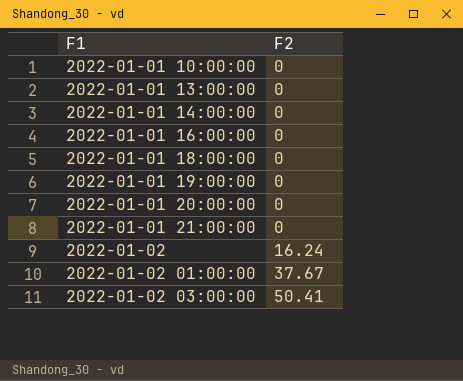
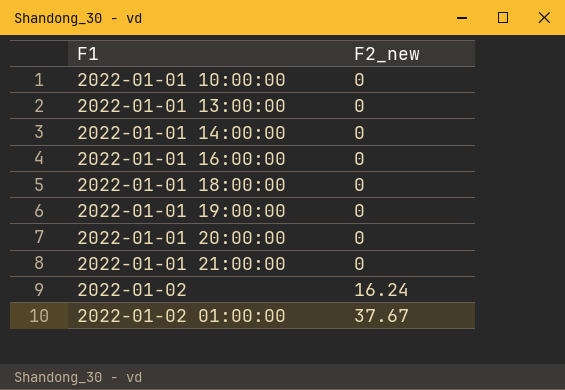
column name: F2 -> F2_new
row 2022-01-02 03:00:00: 50.41 -> none

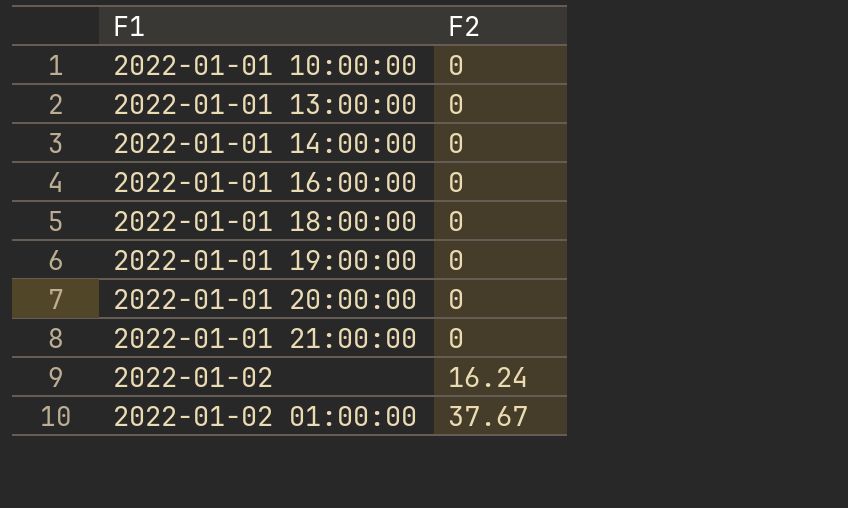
column name: F2_new -> F2

